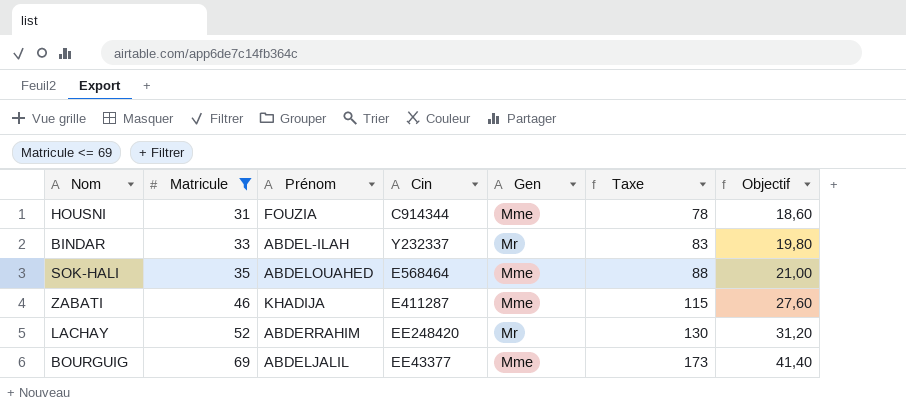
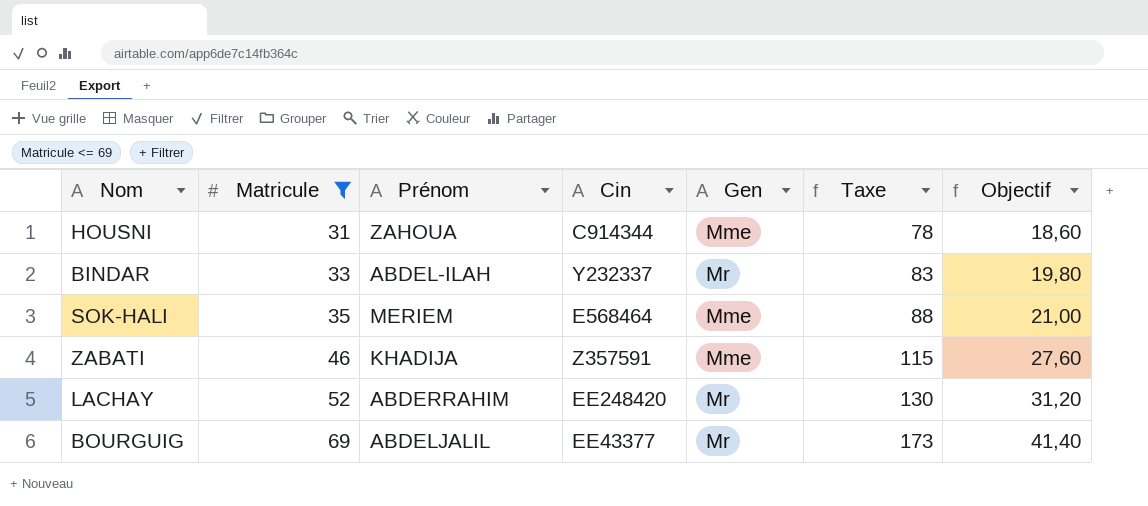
HOUSNI | Prénom: FOUZIA -> ZAHOUA
SOK-HALI | Prénom: ABDELOUAHED -> MERIEM
ZABATI | Cin: E411287 -> Z357591
BOURGUIG | Gen: Mme -> Mr

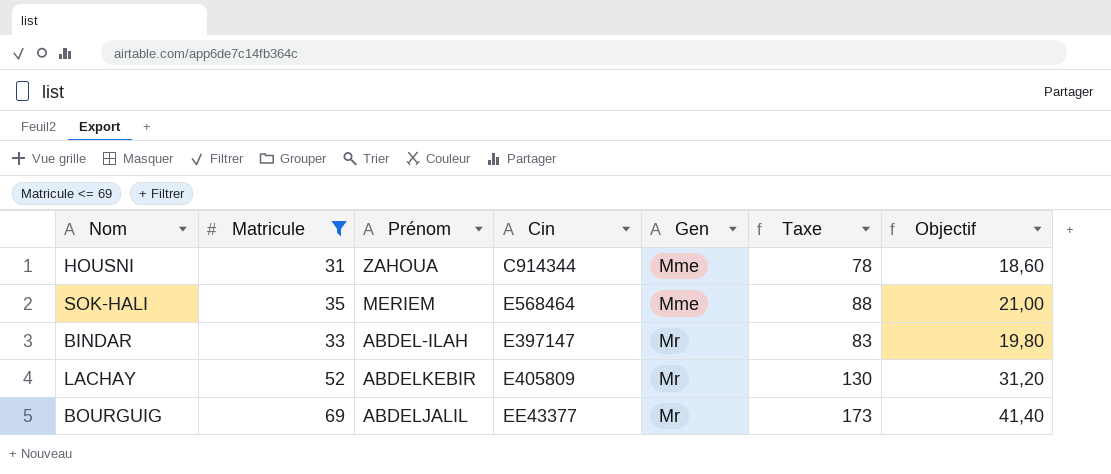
row order: Matricule ascending -> Gen ascending
row ZABATI: 46 | KHADIJA | Z357591 | Mme | 115 | 27,60 -> none
BINDAR | Cin: Y232337 -> E397147
LACHAY | Prénom: ABDERRAHIM -> ABDELKEBIR
LACHAY | Cin: EE248420 -> E405809

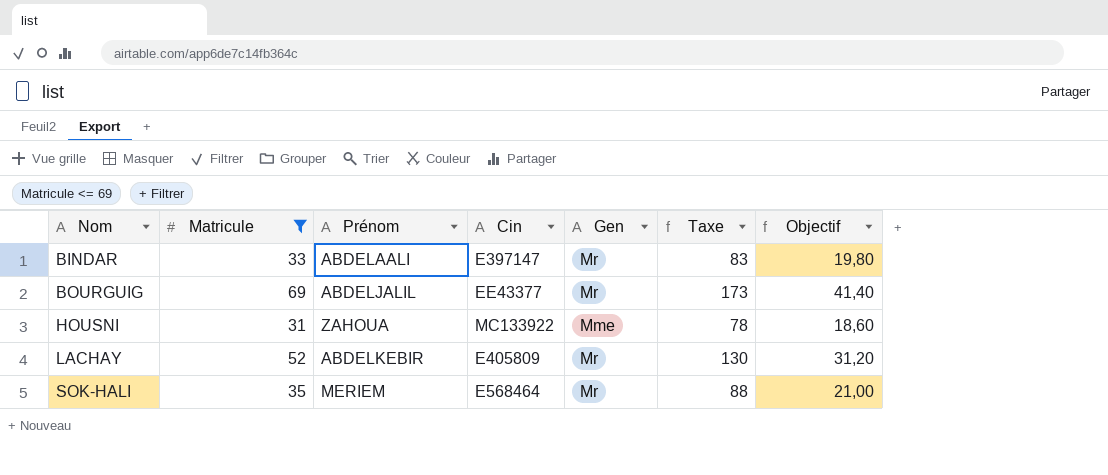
row order: Gen ascending -> Nom ascending
BINDAR | Prénom: ABDEL-ILAH -> ABDELAALI
HOUSNI | Cin: C914344 -> MC133922
SOK-HALI | Gen: Mme -> Mr

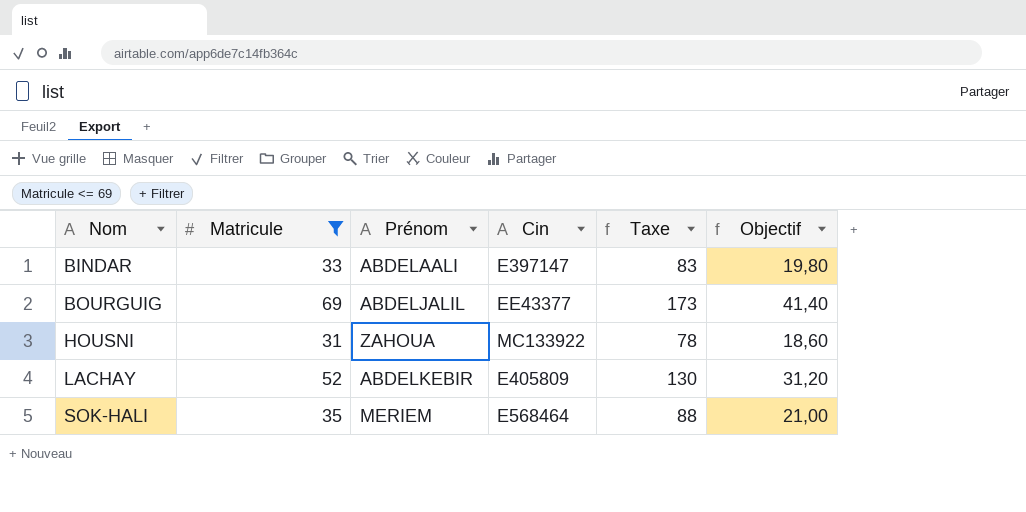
column Gen | position: 5 -> none

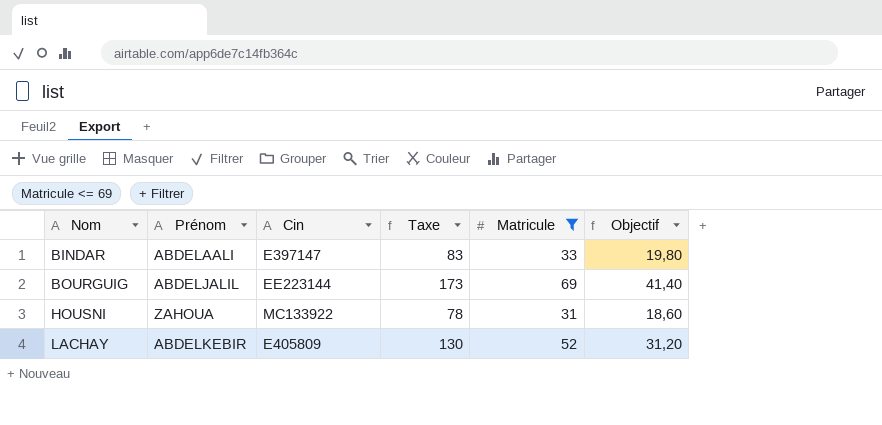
column Matricule | position: 2 -> 5
row SOK-HALI: 35 | MERIEM | E568464 | 88 | 21,00 -> none
BOURGUIG | Cin: EE43377 -> EE223144

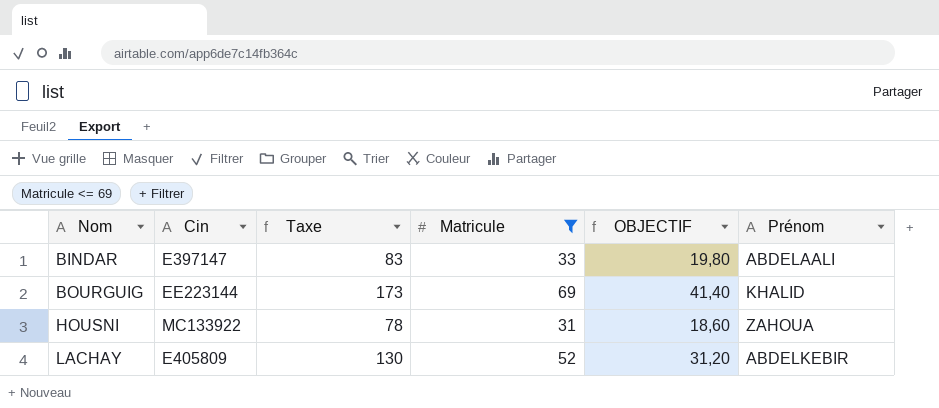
column name: Objectif -> OBJECTIF
column Prénom | position: 2 -> 6
BOURGUIG | Prénom: ABDELJALIL -> KHALID

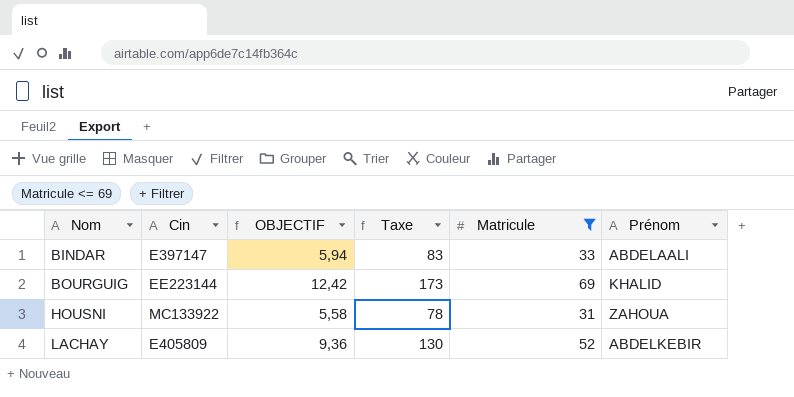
column OBJECTIF | formula: [Matricule] * 0,6 -> [Matricule] * 0,18
column OBJECTIF | position: 5 -> 3

